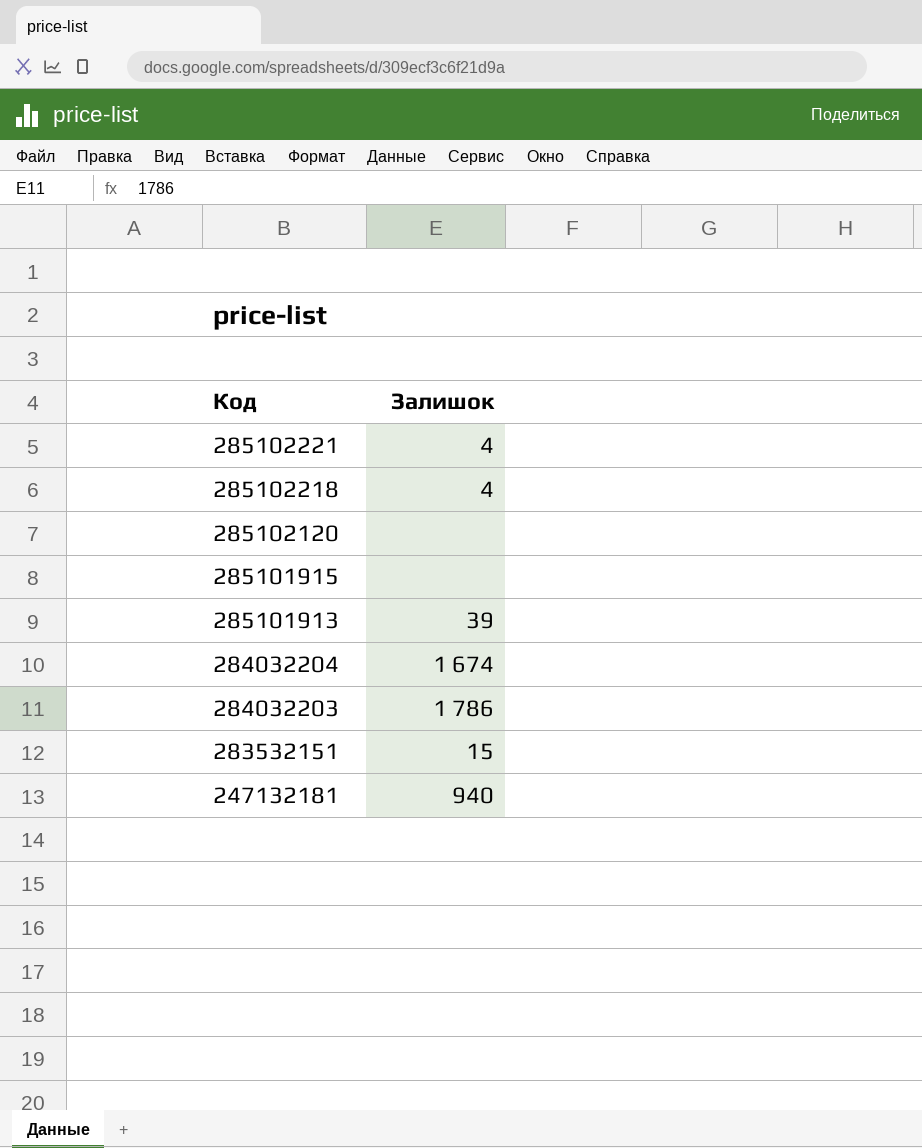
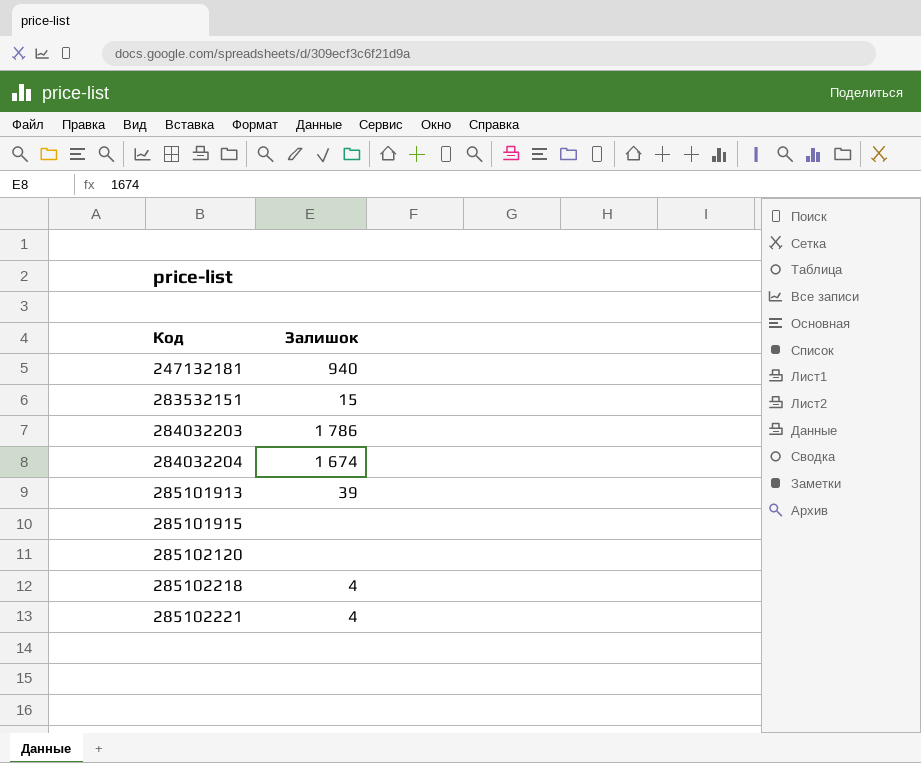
row order: Код descending -> Код ascending

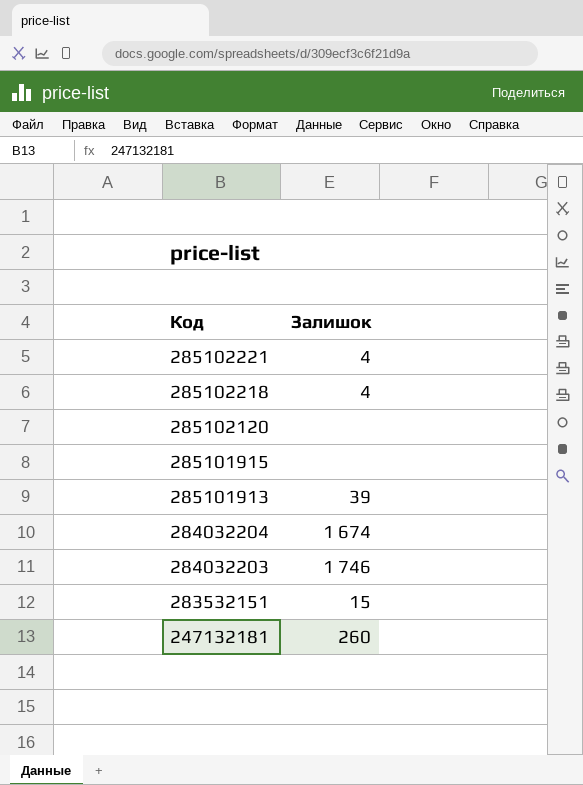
row order: Код ascending -> Код descending
284032203 | Залишок: 1 786 -> 1 746
247132181 | Залишок: 940 -> 260

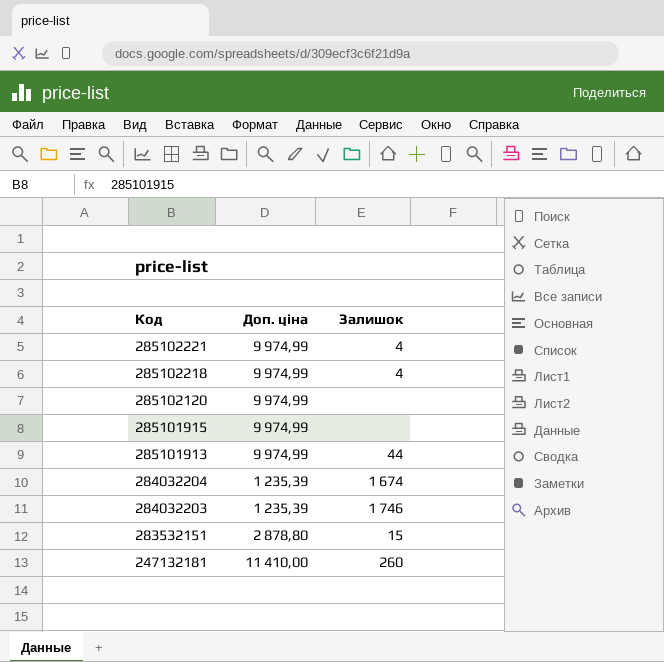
column Доп. ціна | position: none -> 2
285101913 | Залишок: 39 -> 44

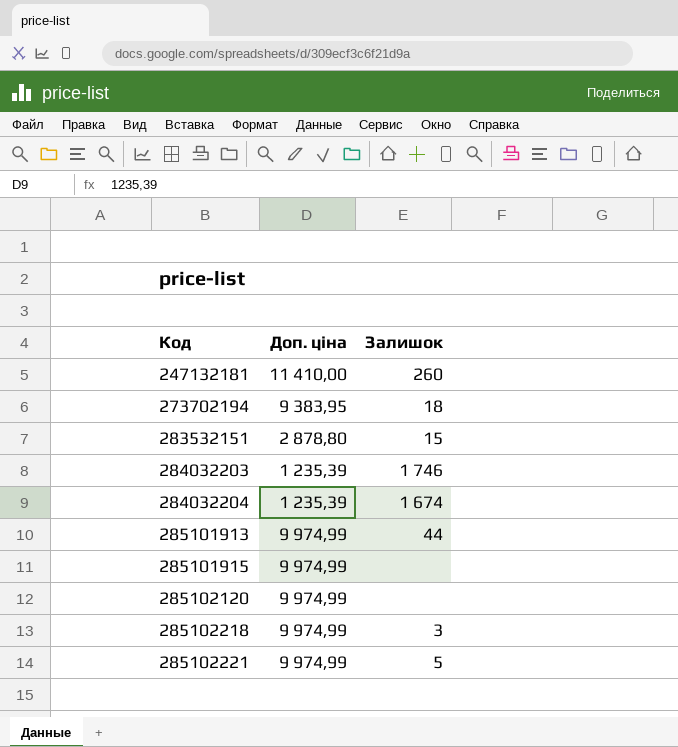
row order: Код descending -> Код ascending
row 273702194: none -> 9 383,95 | 18
285102218 | Залишок: 4 -> 3
285102221 | Залишок: 4 -> 5

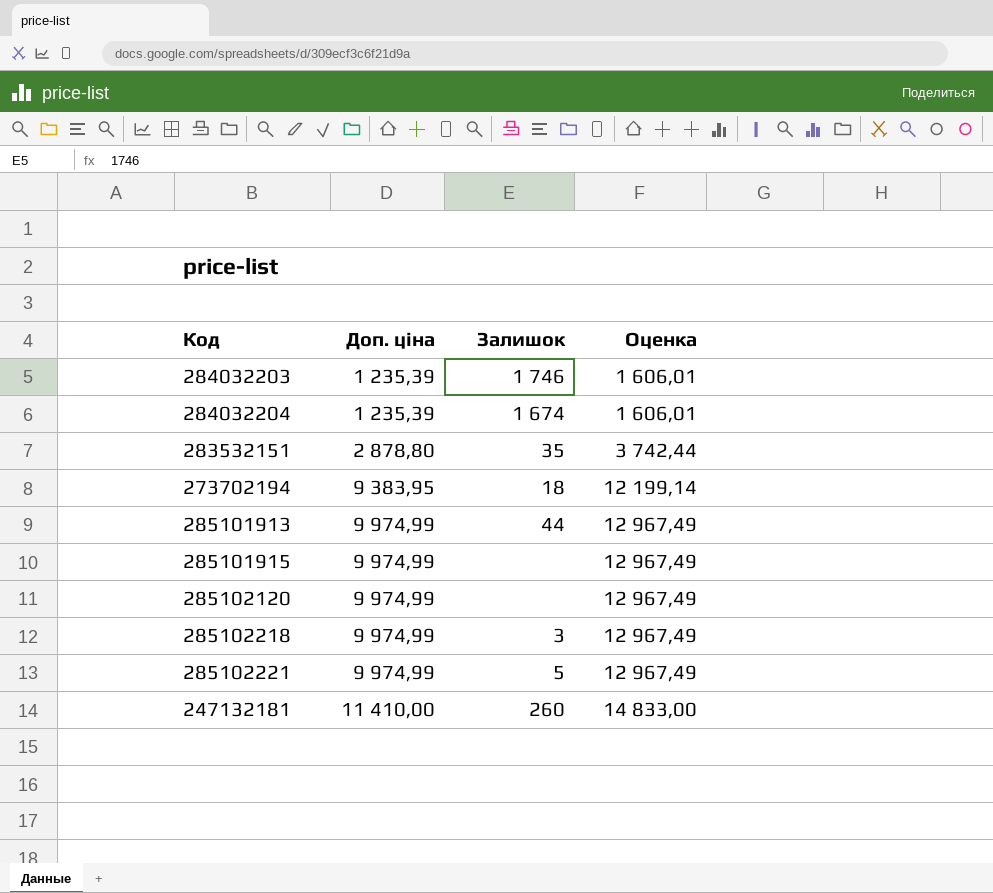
row order: Код ascending -> Доп. ціна ascending
column Оценка | formula: none -> [Доп. ціна] * 1,3
283532151 | Залишок: 15 -> 35

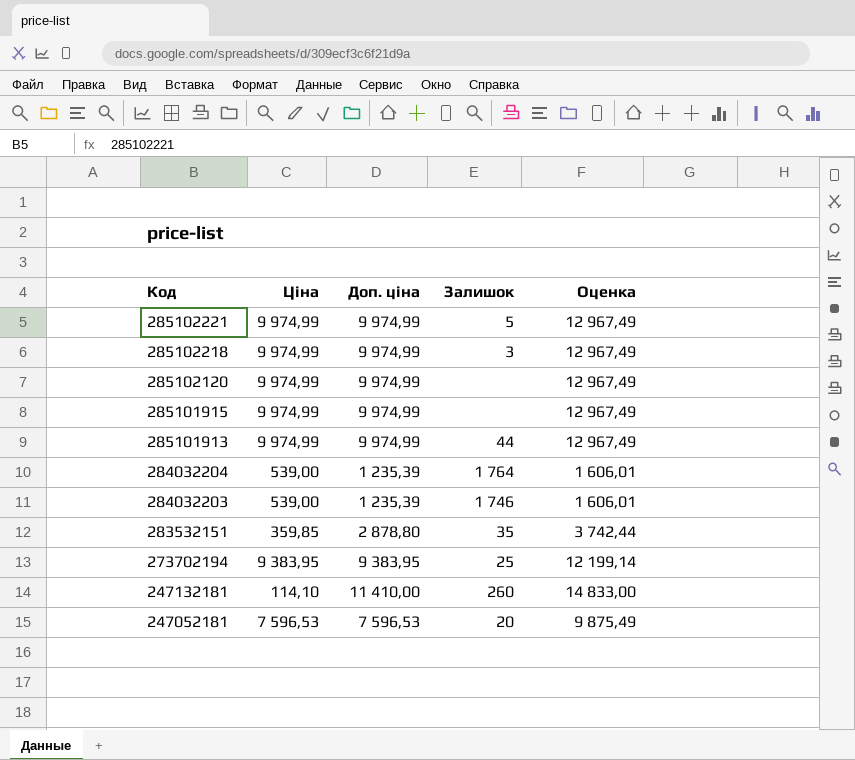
row order: Доп. ціна ascending -> Код descending
column Ціна | position: none -> 2
284032204 | Залишок: 1 674 -> 1 764
273702194 | Залишок: 18 -> 25
row 247052181: none -> 7 596,53 | 7 596,53 | 20 | 9 875,49

